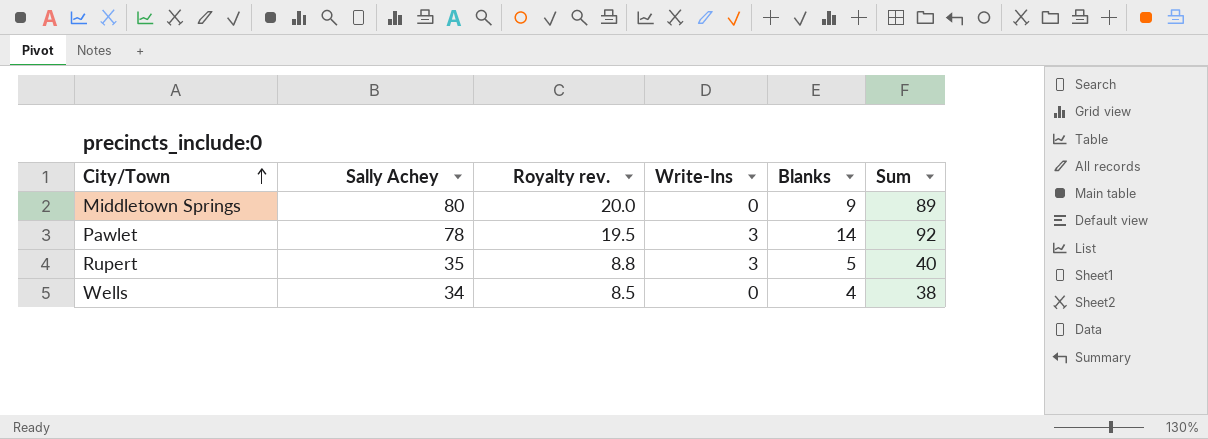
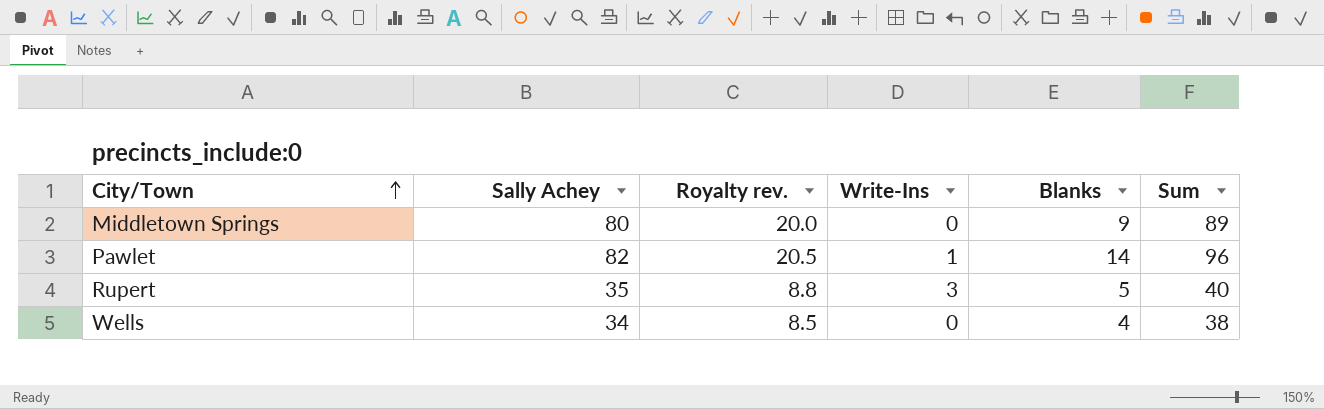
Pawlet | Sally Achey: 78 -> 82
Pawlet | Royalty rev.: 19.5 -> 20.5
Pawlet | Write-Ins: 3 -> 1
Pawlet | Sum: 92 -> 96

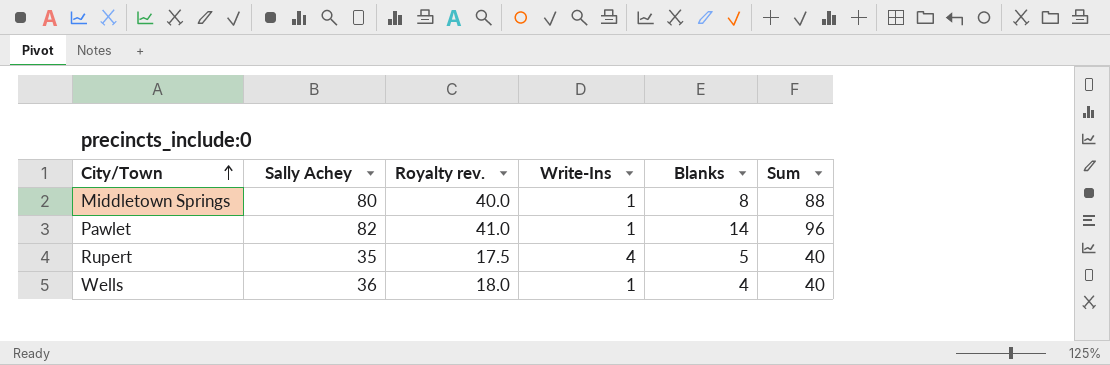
column Royalty rev. | formula: [Sally Achey] * 0.25 -> [Sally Achey] * 0.5
Middletown Springs | Write-Ins: 0 -> 1
Middletown Springs | Blanks: 9 -> 8
Middletown Springs | Sum: 89 -> 88
Rupert | Write-Ins: 3 -> 4
Wells | Sally Achey: 34 -> 36
Wells | Write-Ins: 0 -> 1
Wells | Sum: 38 -> 40

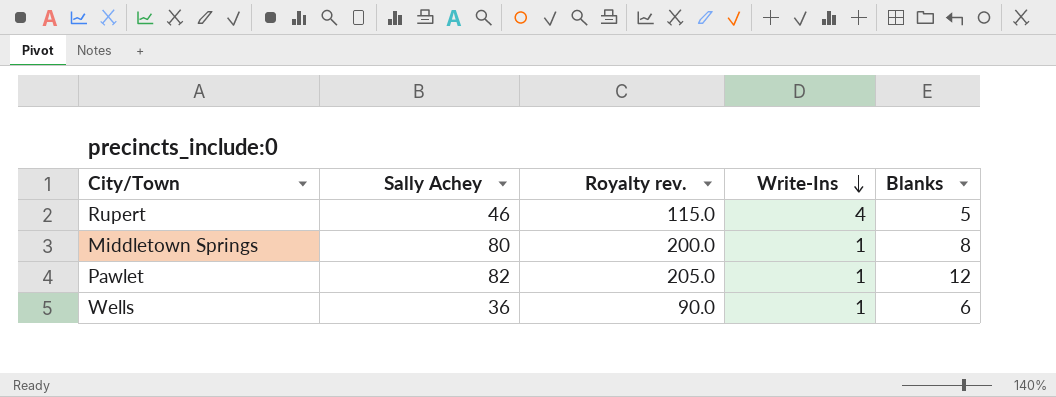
row order: City/Town ascending -> Write-Ins descending
column Sum | formula: [Sally Achey] + [Blanks] -> none
column Royalty rev. | formula: [Sally Achey] * 0.5 -> [Sally Achey] * 2.5
Rupert | Sally Achey: 35 -> 46
Pawlet | Blanks: 14 -> 12
Wells | Blanks: 4 -> 6

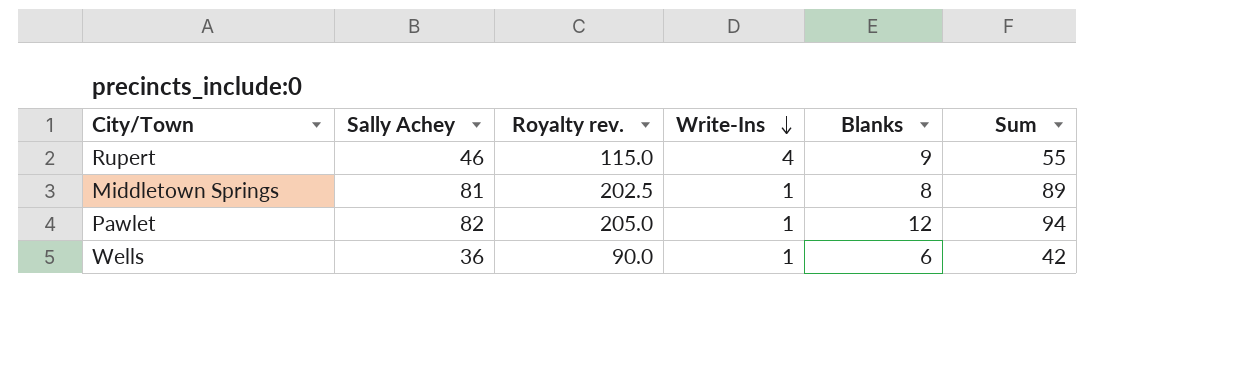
column Sum | formula: none -> [Sally Achey] + [Blanks]
Rupert | Blanks: 5 -> 9
Middletown Springs | Sally Achey: 80 -> 81
Middletown Springs | Royalty rev.: 200.0 -> 202.5

